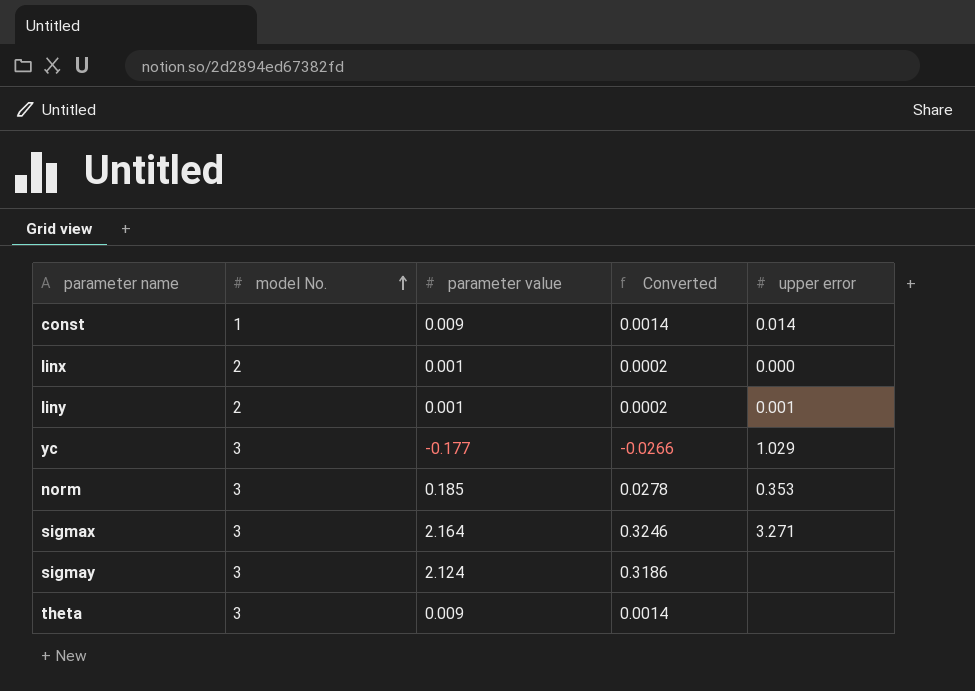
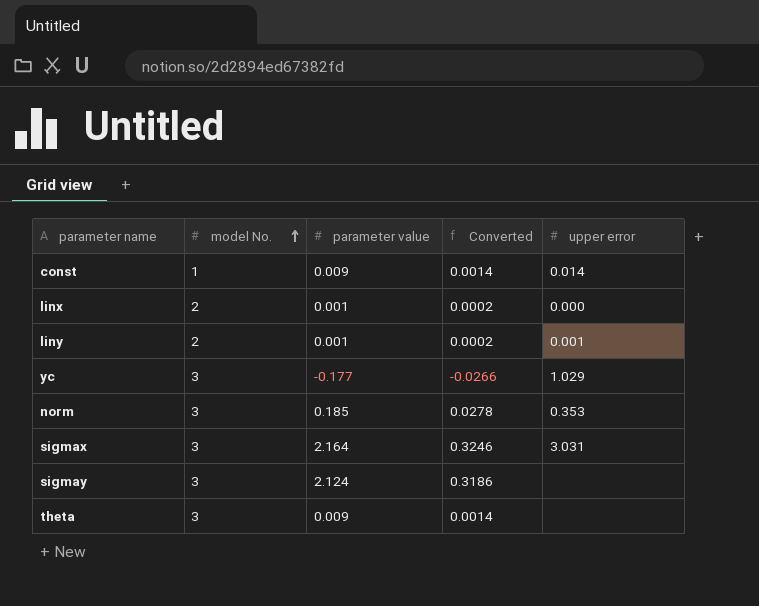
sigmax | upper error: 3.271 -> 3.031

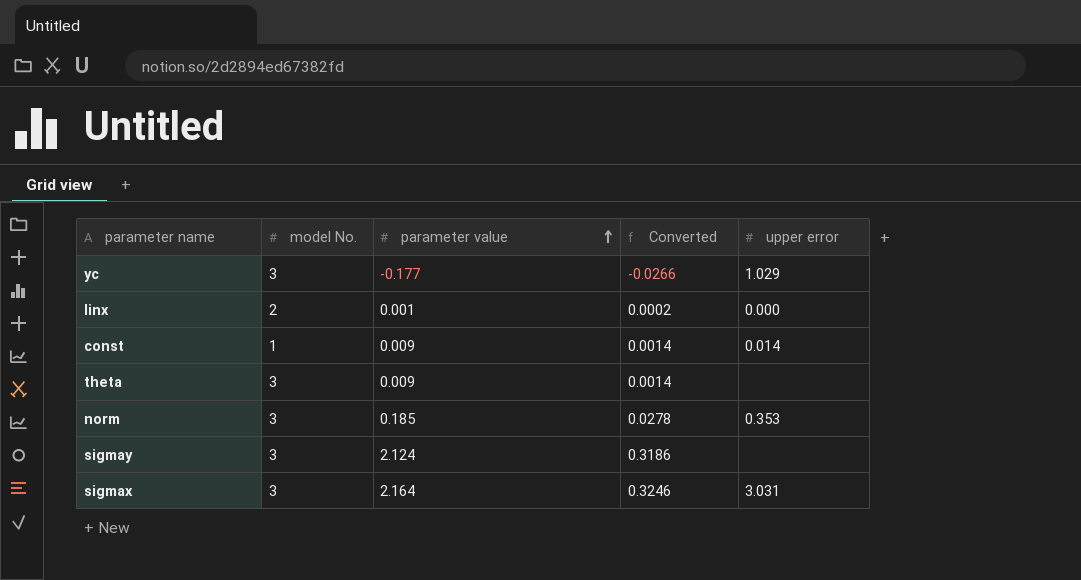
row order: model No. ascending -> parameter value ascending
row liny: 2 | 0.001 | 0.0002 | 0.001 -> none

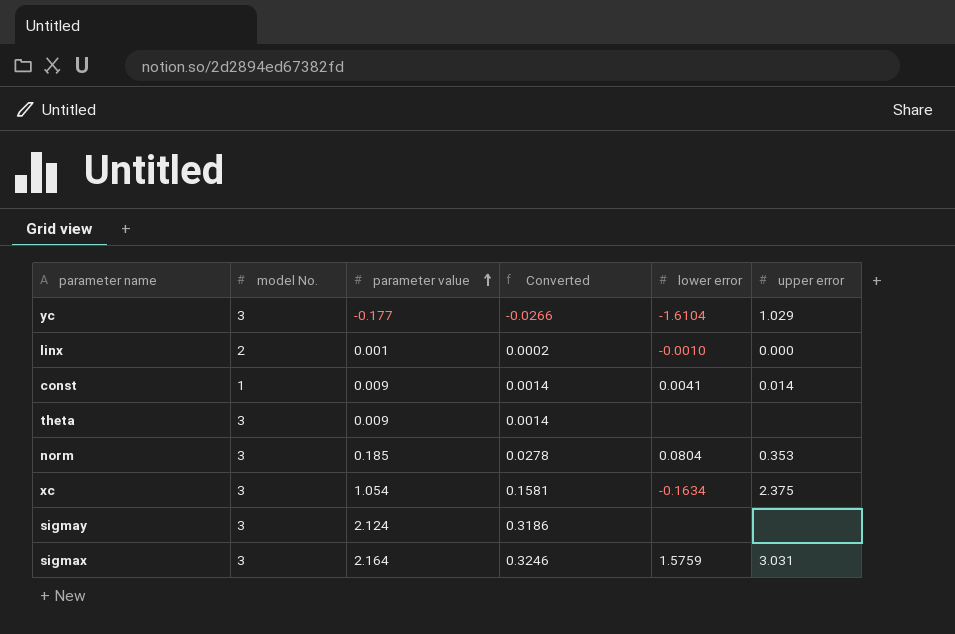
column lower error | position: none -> 5
row xc: none -> 3 | 1.054 | 0.1581 | -0.1634 | 2.375

